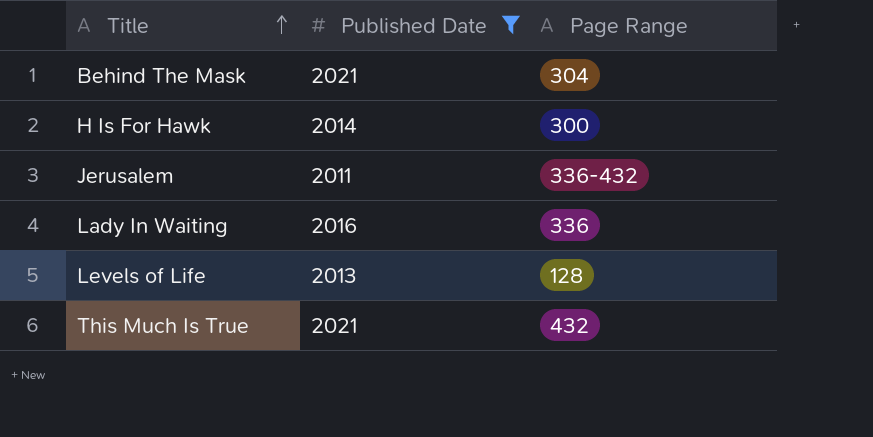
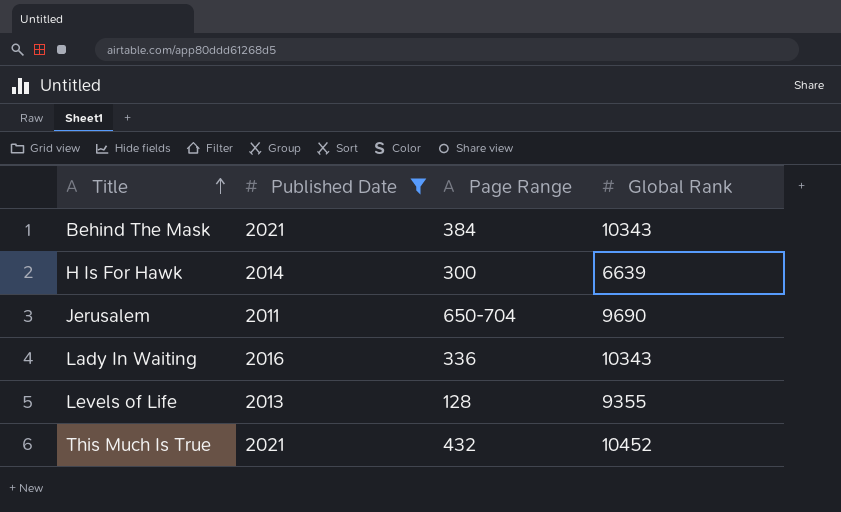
column Global Rank | position: none -> 4
Behind The Mask | Page Range: 304 -> 384
Jerusalem | Page Range: 336-432 -> 650-704

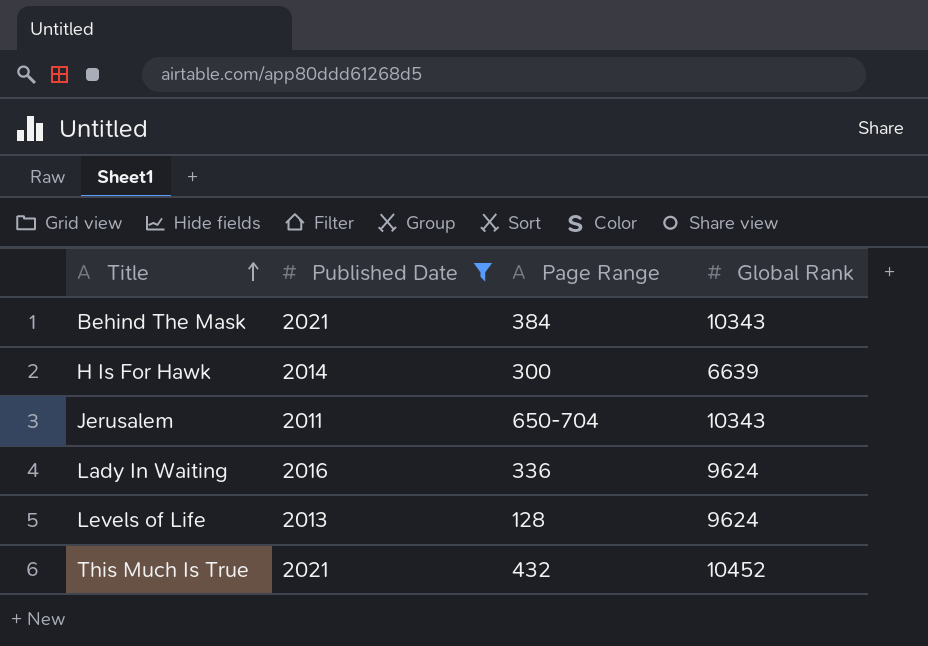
Jerusalem | Global Rank: 9690 -> 10343
Lady In Waiting | Global Rank: 10343 -> 9624
Levels of Life | Global Rank: 9355 -> 9624

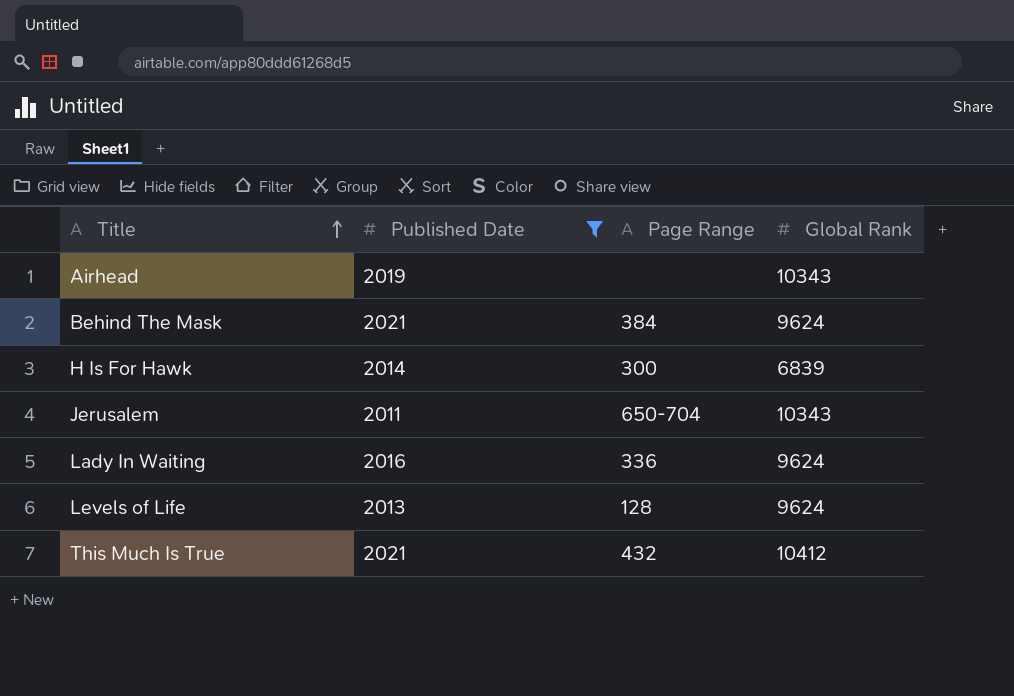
row Airhead: none -> 2019 | none | 10343
Behind The Mask | Global Rank: 10343 -> 9624
H Is For Hawk | Global Rank: 6639 -> 6839
This Much Is True | Global Rank: 10452 -> 10412

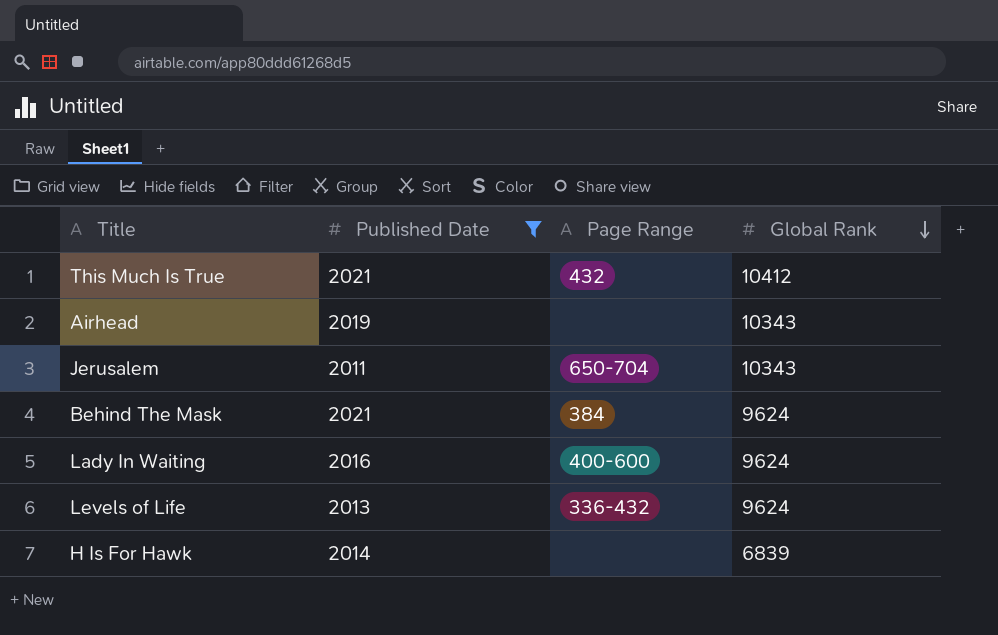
row order: Title ascending -> Global Rank descending
Lady In Waiting | Page Range: 336 -> 400-600
Levels of Life | Page Range: 128 -> 336-432
H Is For Hawk | Page Range: 300 -> none

